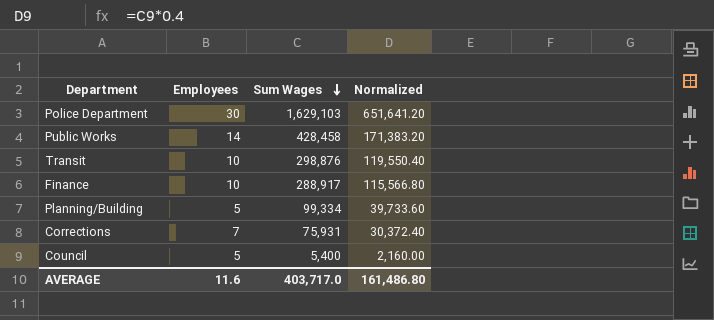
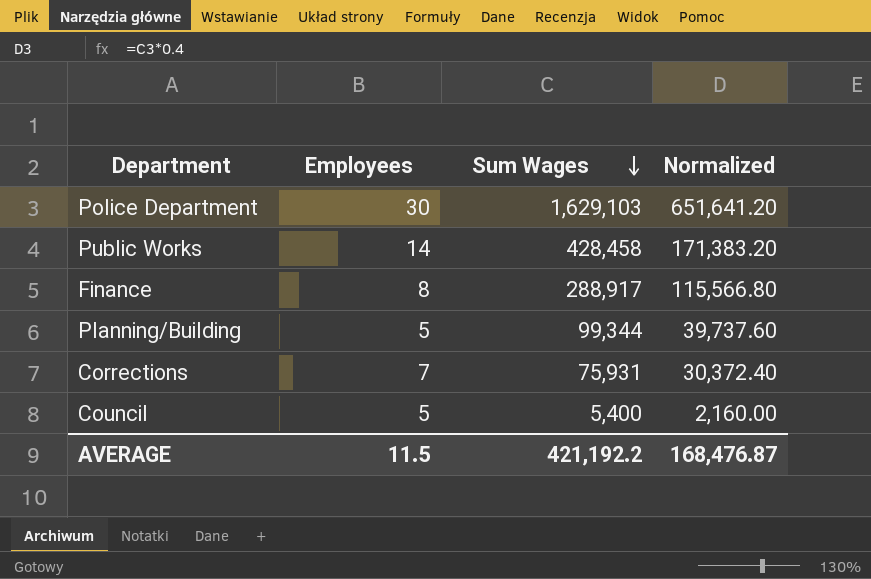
row Transit: 10 | 298,876 | 119,550.40 -> none
Finance | Employees: 10 -> 8
Planning/Building | Sum Wages: 99,334 -> 99,344
Planning/Building | Normalized: 39,733.60 -> 39,737.60
AVERAGE | Employees: 11.6 -> 11.5
AVERAGE | Sum Wages: 403,717.0 -> 421,192.2
AVERAGE | Normalized: 161,486.80 -> 168,476.87

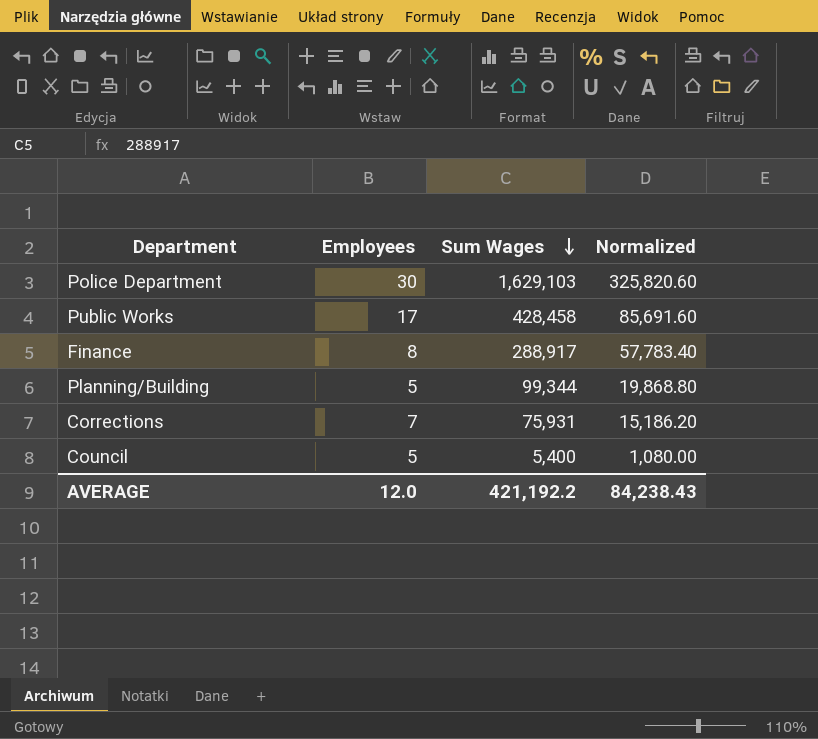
column Normalized | formula: [Sum Wages] * 0.4 -> [Sum Wages] * 0.2
Public Works | Employees: 14 -> 17
AVERAGE | Employees: 11.5 -> 12.0
AVERAGE | Normalized: 168,476.87 -> 84,238.43

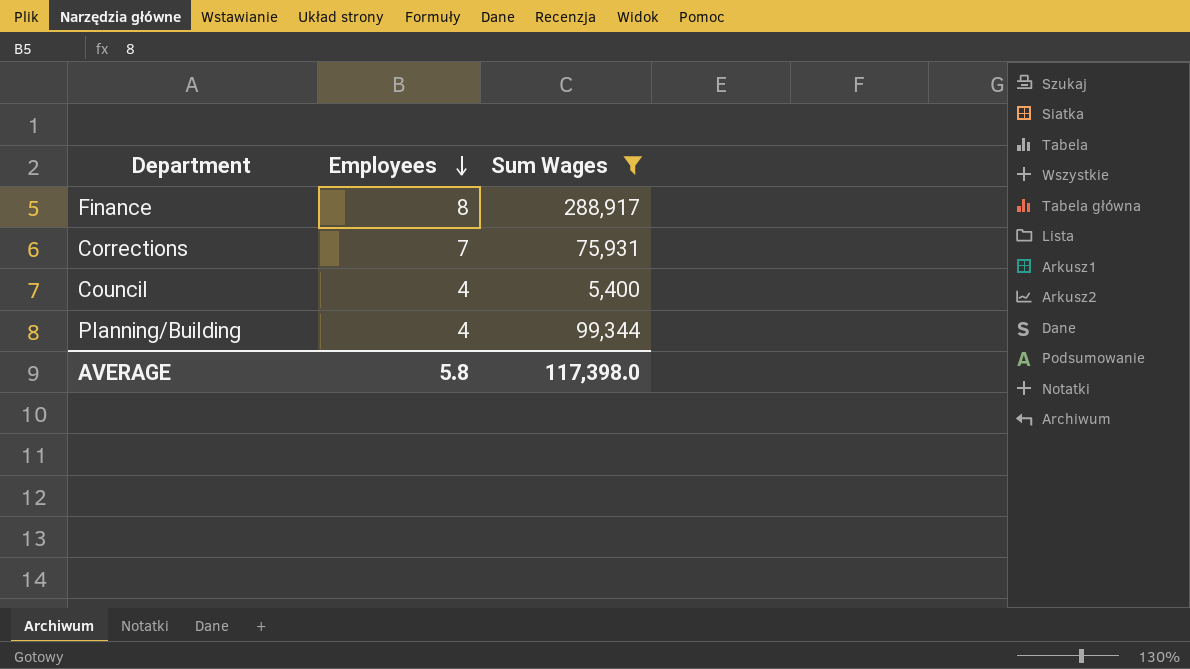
filter: none -> Sum Wages <= 288,917
row order: Sum Wages descending -> Employees descending
column Normalized | formula: [Sum Wages] * 0.2 -> none
Council | Employees: 5 -> 4
Planning/Building | Employees: 5 -> 4
AVERAGE | Employees: 12.0 -> 5.8
AVERAGE | Sum Wages: 421,192.2 -> 117,398.0

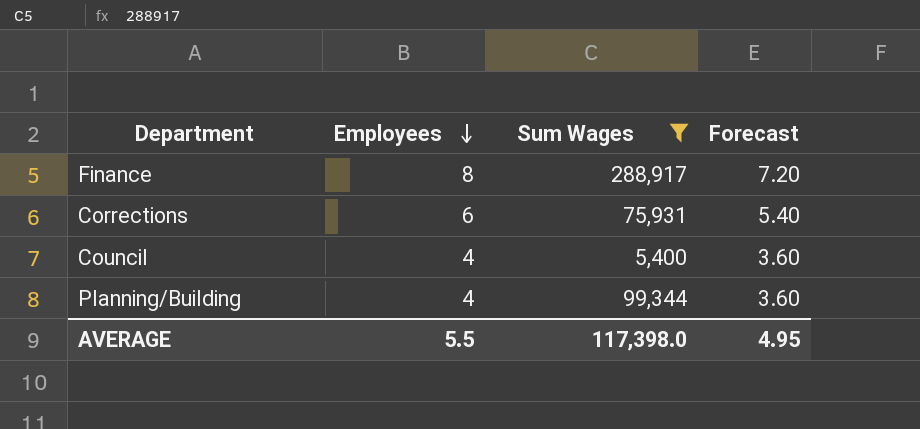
column Forecast | formula: none -> [Employees] * 0.9
Corrections | Employees: 7 -> 6
AVERAGE | Employees: 5.8 -> 5.5

